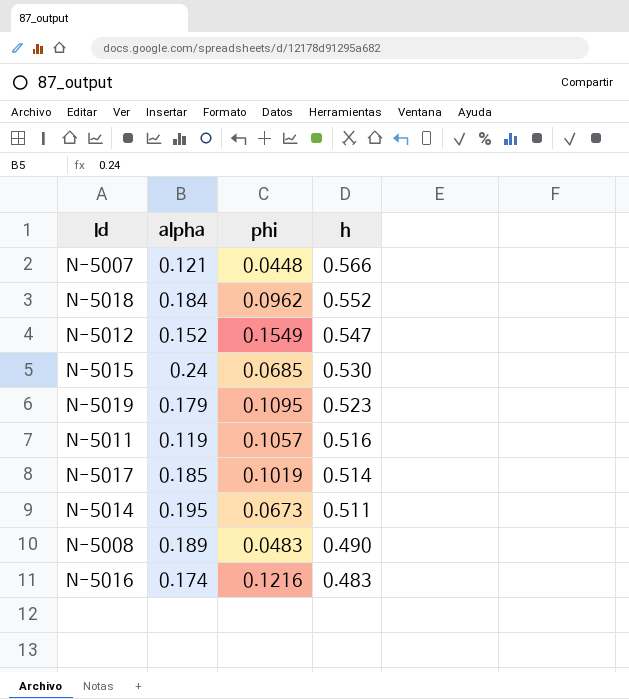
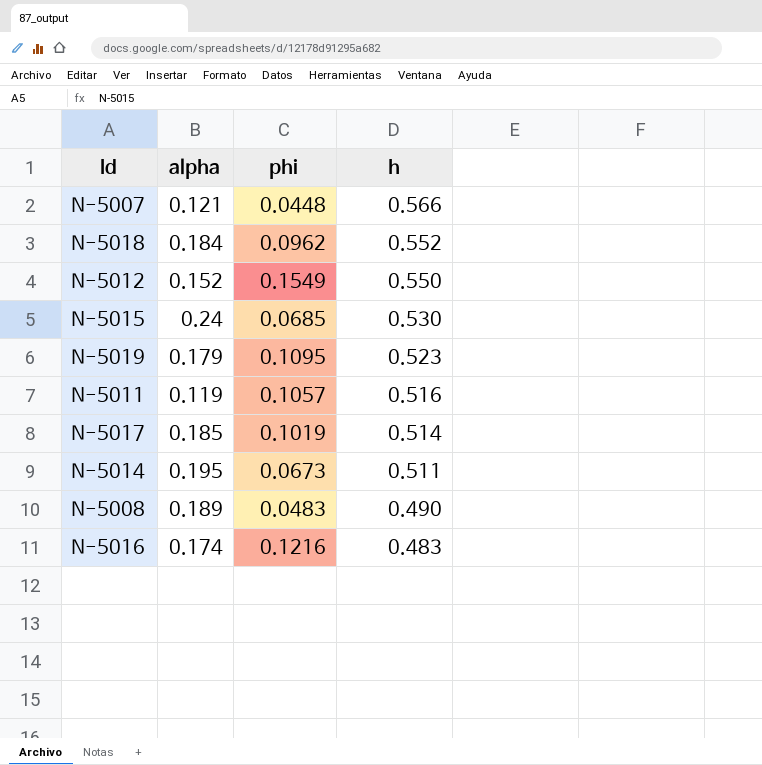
N-5012 | h: 0.547 -> 0.550

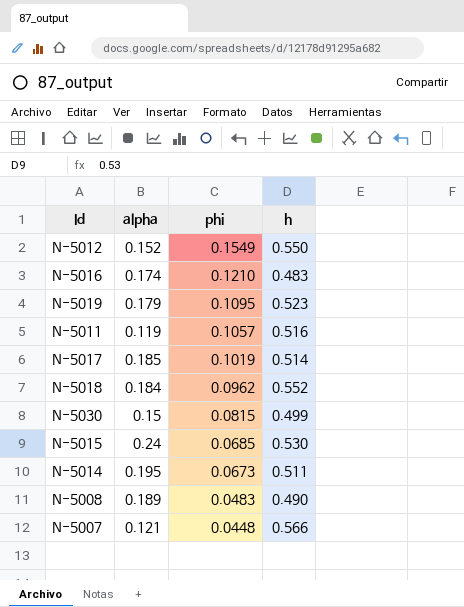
row order: h descending -> phi descending
N-5016 | phi: 0.1216 -> 0.1210
row N-5030: none -> 0.15 | 0.0815 | 0.499

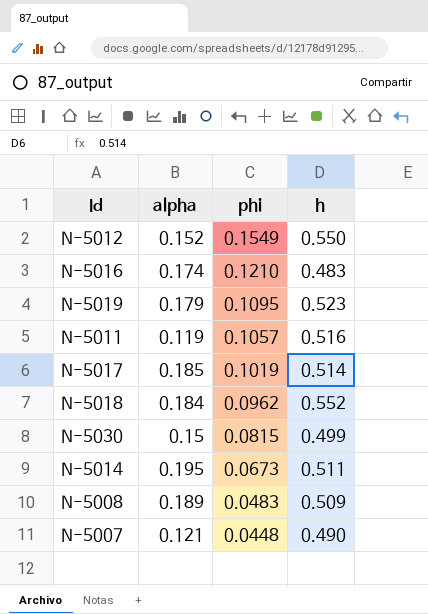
row N-5015: 0.24 | 0.0685 | 0.530 -> none
N-5008 | h: 0.490 -> 0.509
N-5007 | h: 0.566 -> 0.490

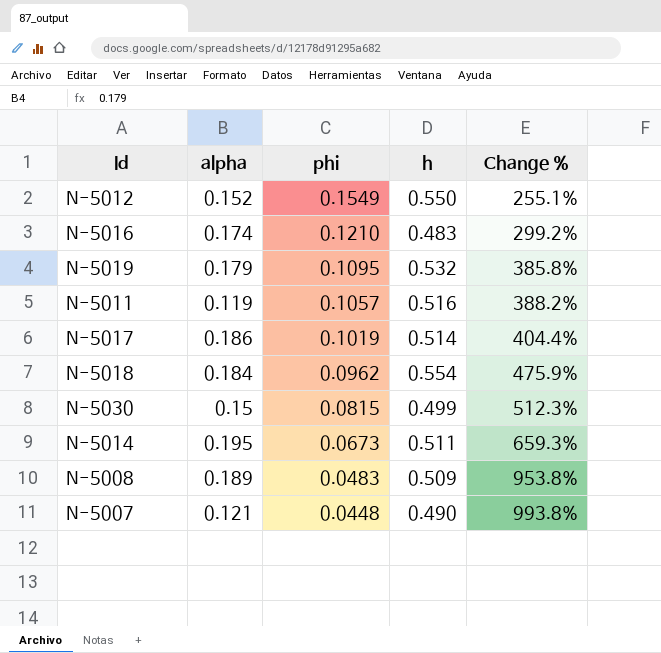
column Change % | formula: none -> ([h] - [phi]) / [phi]
N-5019 | h: 0.523 -> 0.532
N-5017 | alpha: 0.185 -> 0.186
N-5018 | h: 0.552 -> 0.554

